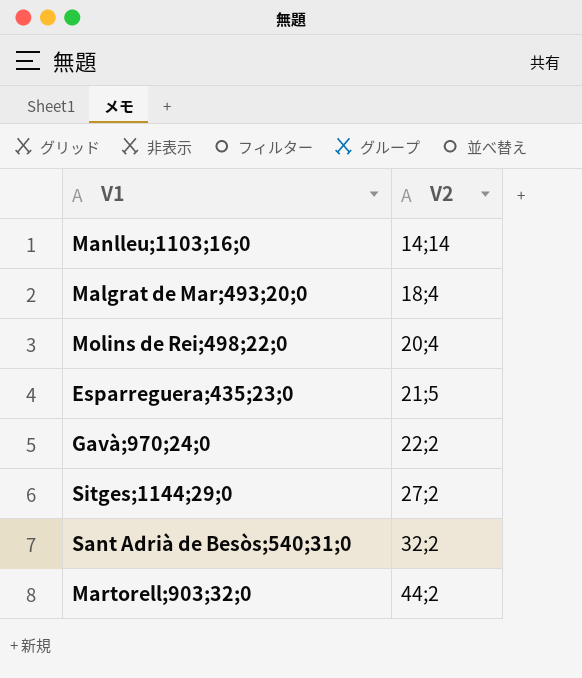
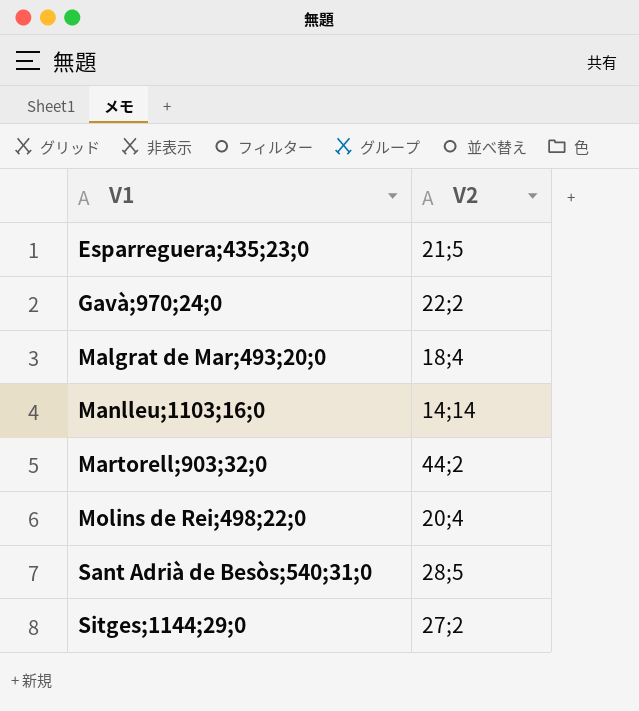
row order: V2 ascending -> V1 ascending
Sant Adrià de Besòs;540;31;0 | V2: 32;2 -> 28;5

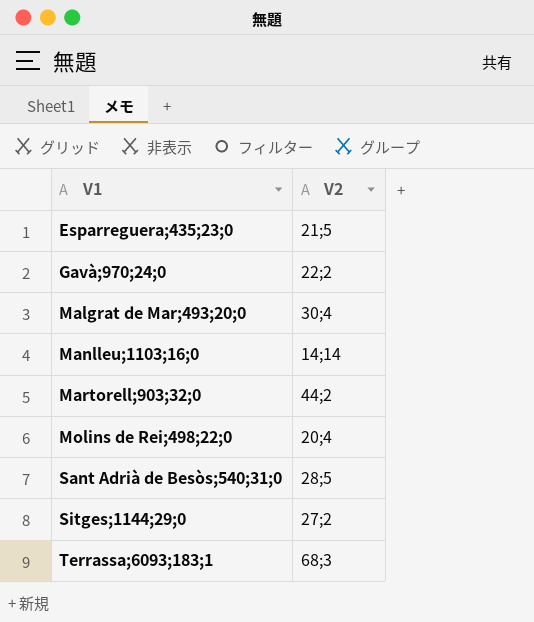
Malgrat de Mar;493;20;0 | V2: 18;4 -> 30;4
row Terrassa;6093;183;1: none -> 68;3

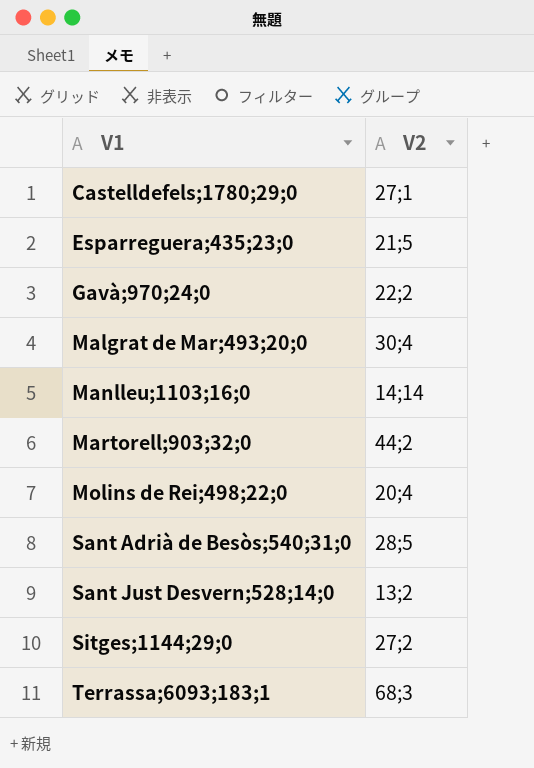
row Castelldefels;1780;29;0: none -> 27;1
row Sant Just Desvern;528;14;0: none -> 13;2

